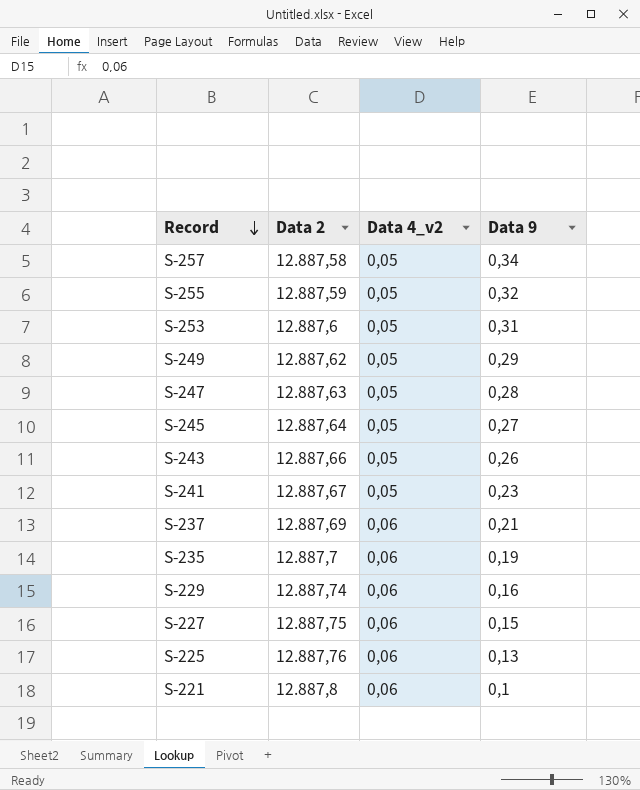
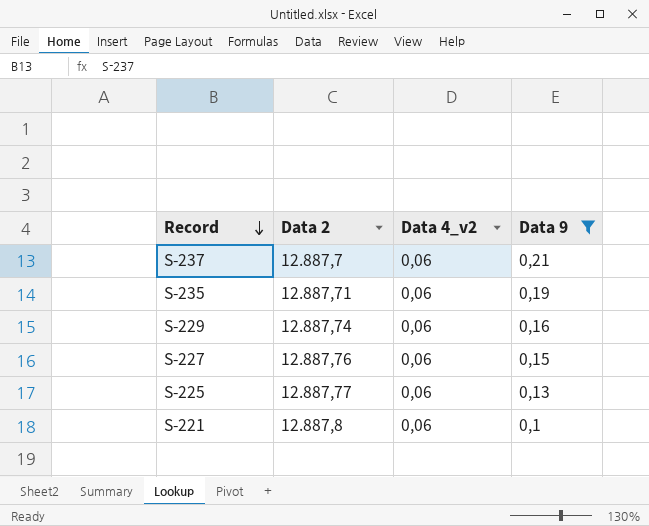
filter: none -> Data 9 <= 0,21
S-237 | Data 2: 12.887,69 -> 12.887,7
S-235 | Data 2: 12.887,7 -> 12.887,71
S-227 | Data 2: 12.887,75 -> 12.887,76
S-225 | Data 2: 12.887,76 -> 12.887,77

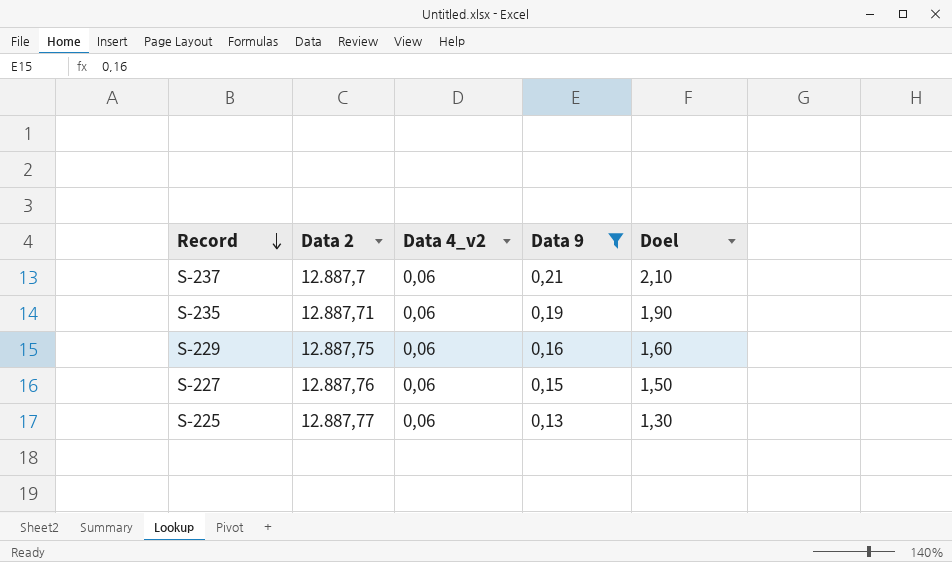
column Doel | formula: none -> [Data 9] * 10
row S-221: 12.887,8 | 0,06 | 0,1 -> none
S-229 | Data 2: 12.887,74 -> 12.887,75

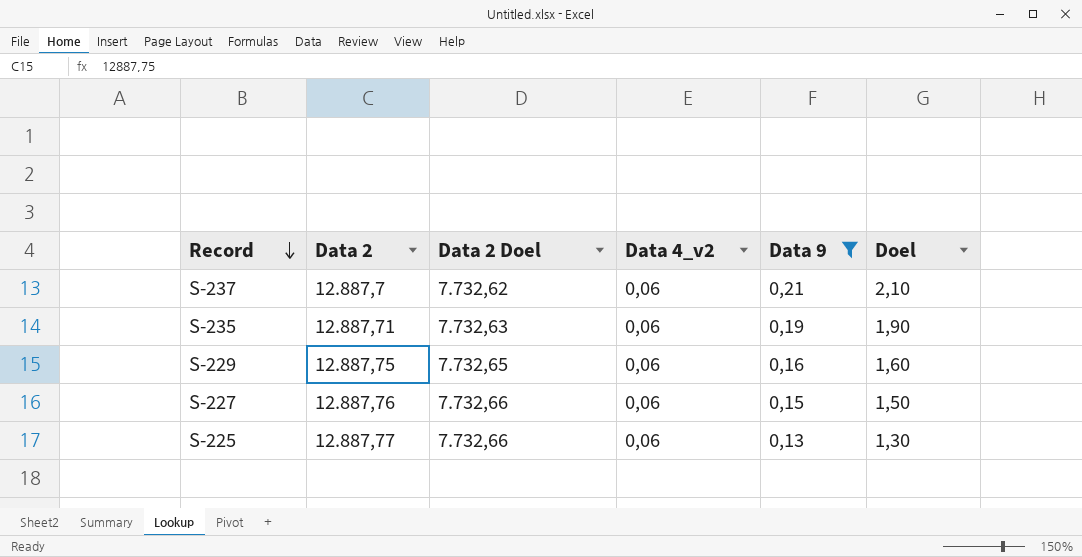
column Data 2 Doel | formula: none -> [Data 2] * 0,6

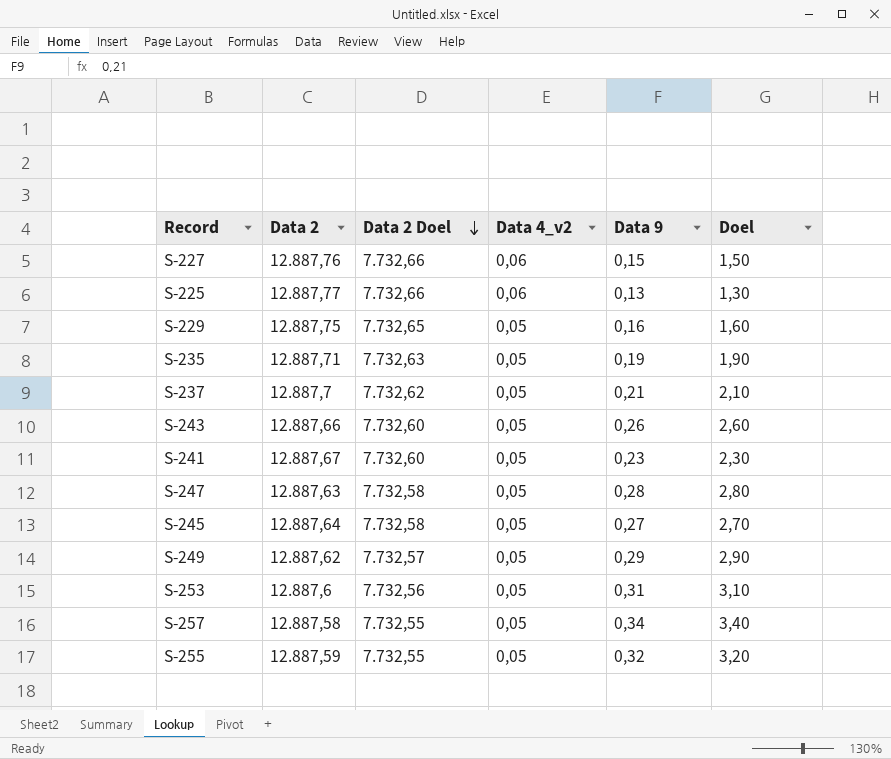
filter: Data 9 <= 0,21 -> none
row order: Record descending -> Data 2 Doel descending
S-229 | Data 4_v2: 0,06 -> 0,05
S-235 | Data 4_v2: 0,06 -> 0,05
S-237 | Data 4_v2: 0,06 -> 0,05

